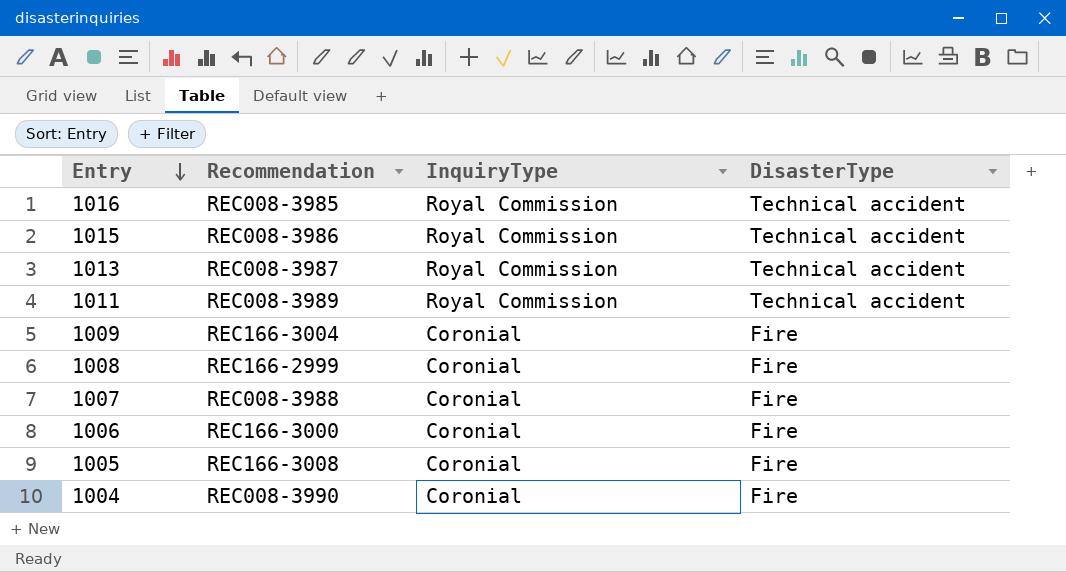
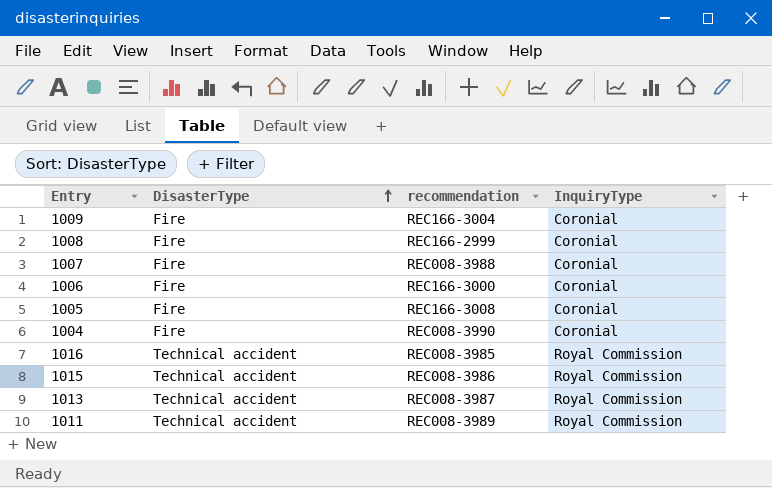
row order: Entry descending -> DisasterType ascending
column DisasterType | position: 4 -> 2
column name: Recommendation -> recommendation

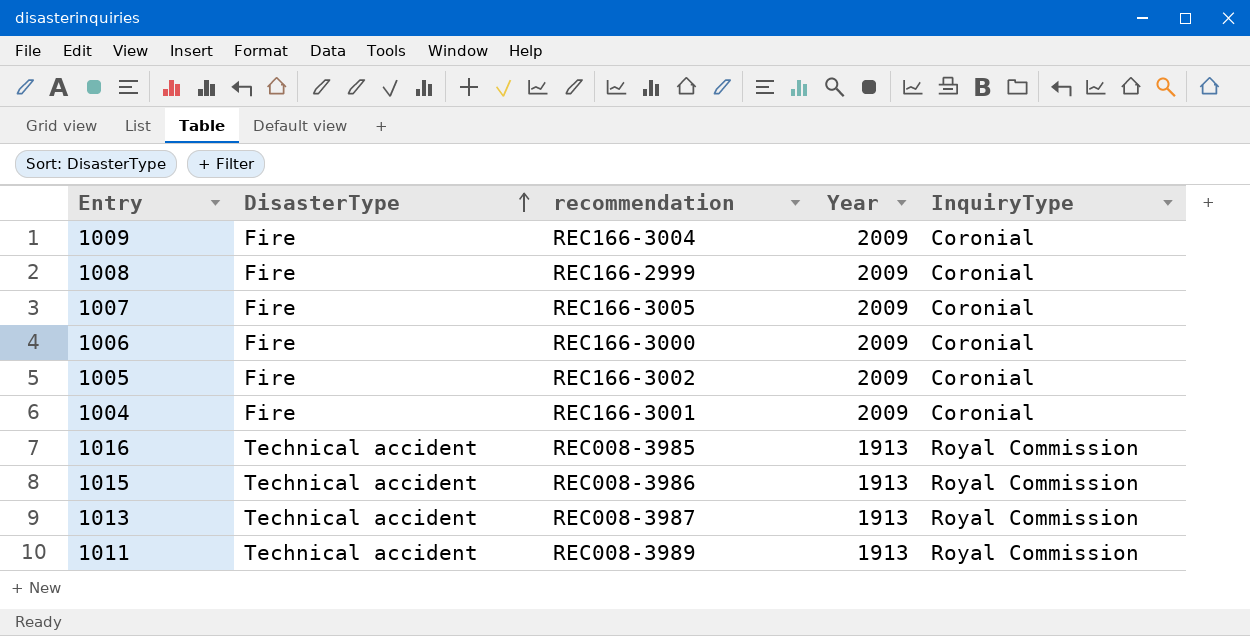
column Year | position: none -> 4
1007 | recommendation: REC008-3988 -> REC166-3005
1005 | recommendation: REC166-3008 -> REC166-3002
1004 | recommendation: REC008-3990 -> REC166-3001

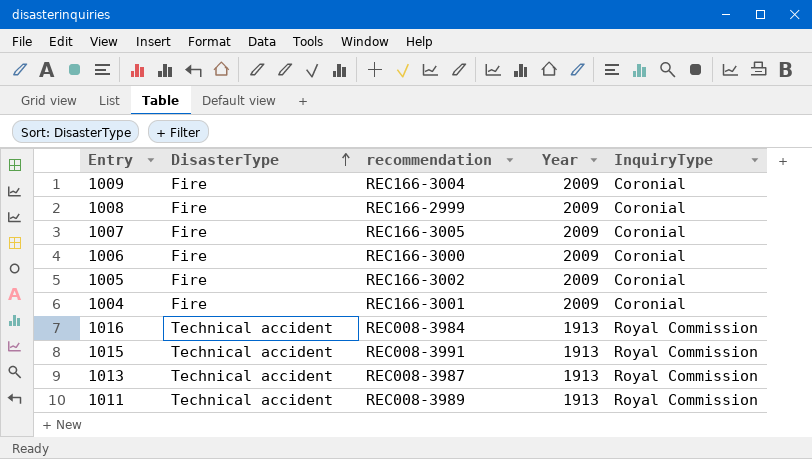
1016 | recommendation: REC008-3985 -> REC008-3984
1015 | recommendation: REC008-3986 -> REC008-3991

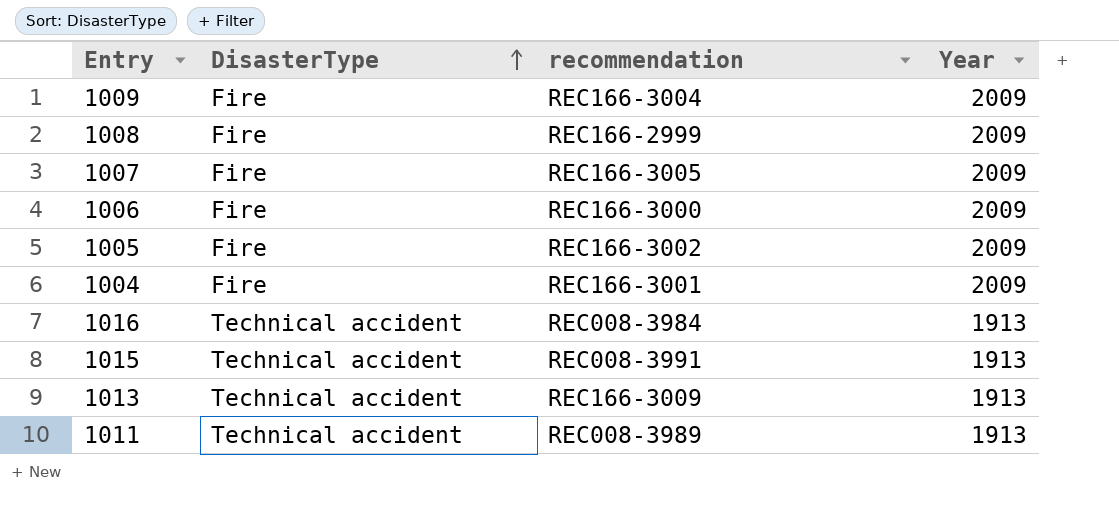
column InquiryType | position: 5 -> none
1013 | recommendation: REC008-3987 -> REC166-3009

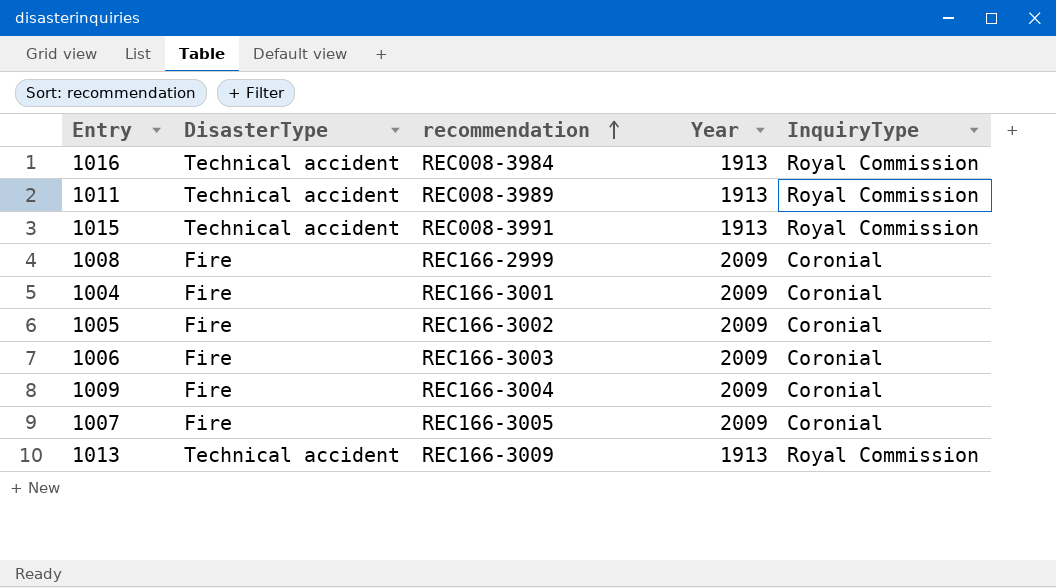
row order: DisasterType ascending -> recommendation ascending
column InquiryType | position: none -> 5
1006 | recommendation: REC166-3000 -> REC166-3003

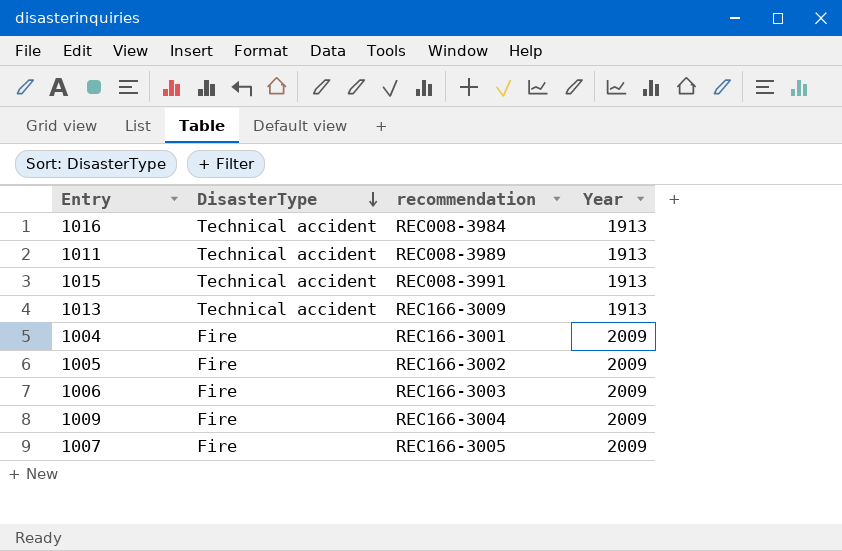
row order: recommendation ascending -> DisasterType descending
column InquiryType | position: 5 -> none
row 1008: Fire | REC166-2999 | 2009 | Coronial -> none

